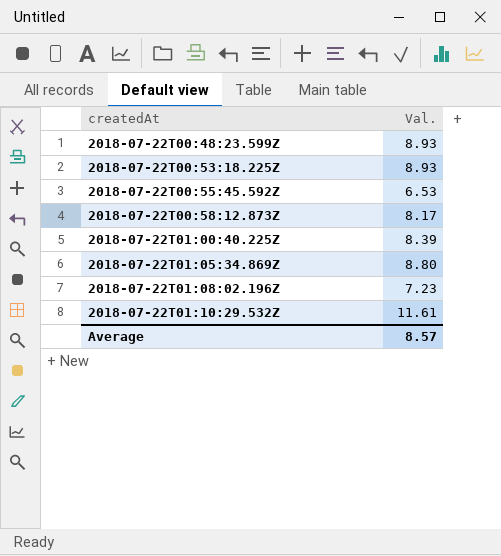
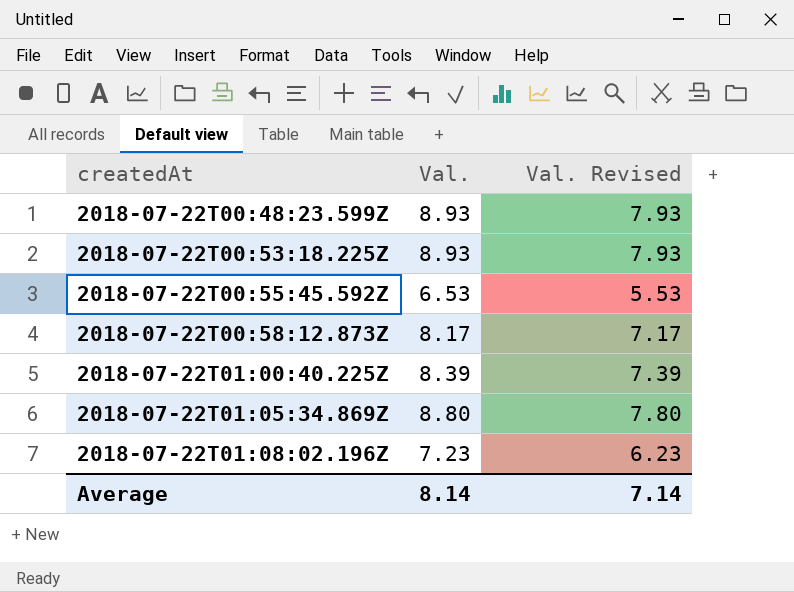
column Val. Revised | formula: none -> [Val.] - 1
row 2018-07-22T01:10:29.532Z: 11.61 -> none
Average | Val.: 8.57 -> 8.14

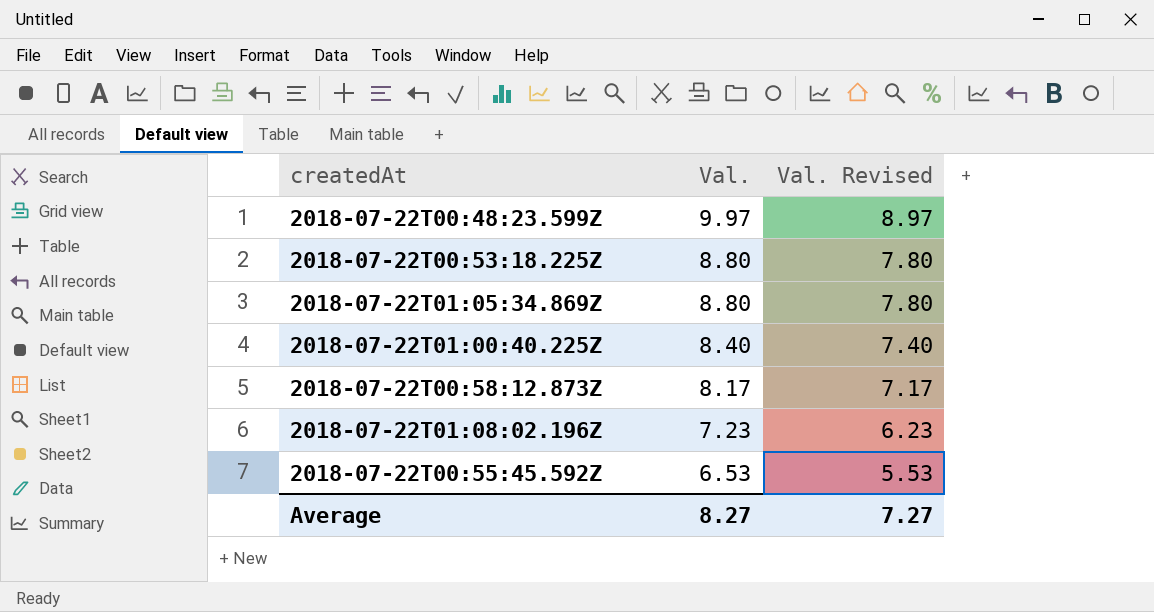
row order: createdAt ascending -> Val. descending
2018-07-22T00:48:23.599Z | Val.: 8.93 -> 9.97
2018-07-22T00:48:23.599Z | Val. Revised: 7.93 -> 8.97
2018-07-22T00:53:18.225Z | Val.: 8.93 -> 8.80
2018-07-22T00:53:18.225Z | Val. Revised: 7.93 -> 7.80
2018-07-22T01:00:40.225Z | Val.: 8.39 -> 8.40
2018-07-22T01:00:40.225Z | Val. Revised: 7.39 -> 7.40
Average | Val.: 8.14 -> 8.27
Average | Val. Revised: 7.14 -> 7.27

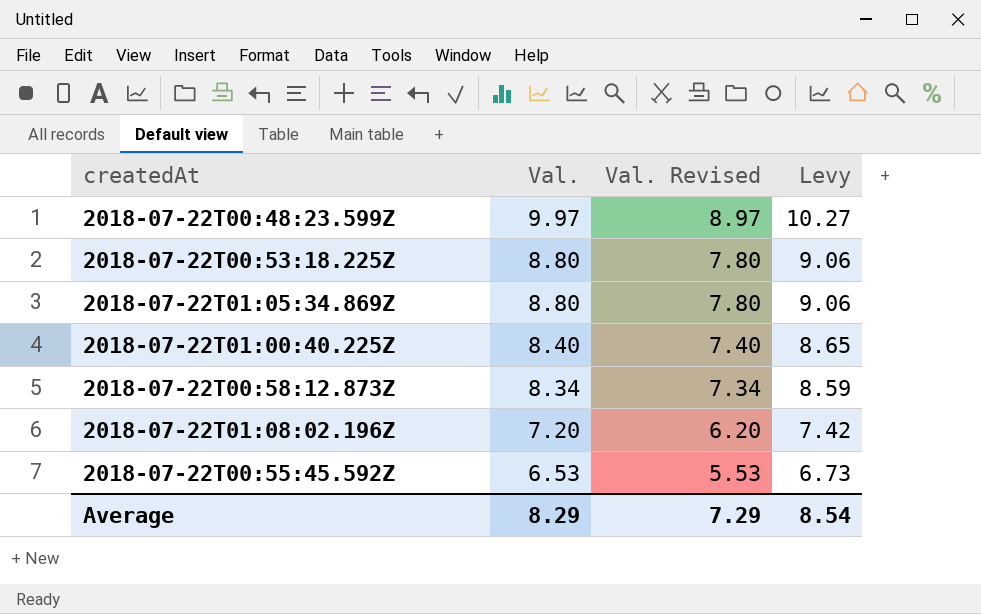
column Levy | formula: none -> [Val.] * 1.03
2018-07-22T00:58:12.873Z | Val.: 8.17 -> 8.34
2018-07-22T00:58:12.873Z | Val. Revised: 7.17 -> 7.34
2018-07-22T01:08:02.196Z | Val.: 7.23 -> 7.20
2018-07-22T01:08:02.196Z | Val. Revised: 6.23 -> 6.20
Average | Val.: 8.27 -> 8.29
Average | Val. Revised: 7.27 -> 7.29

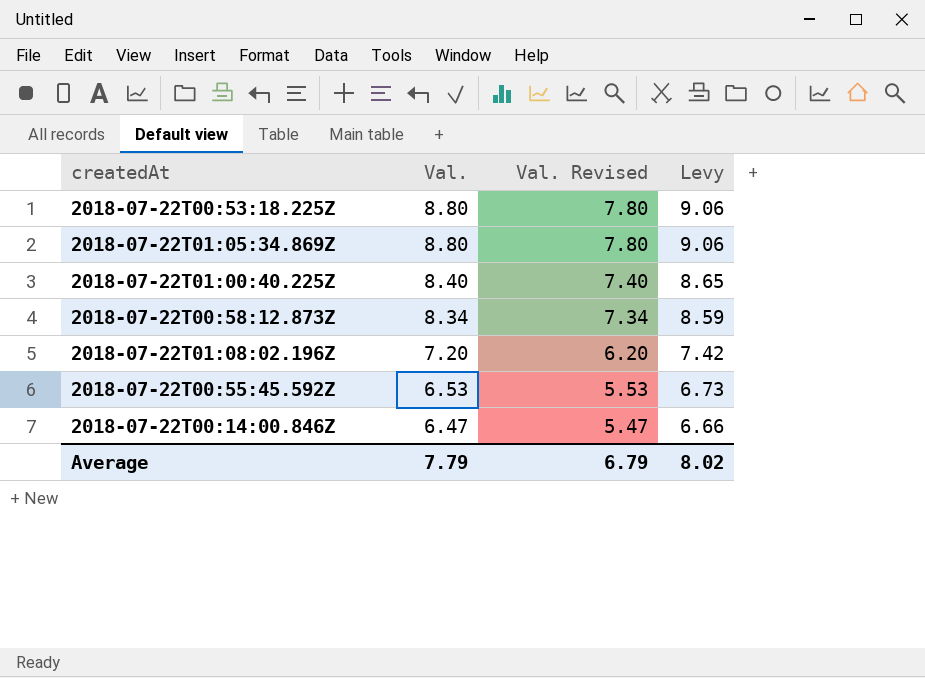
row 2018-07-22T00:48:23.599Z: 9.97 | 8.97 | 10.27 -> none
row 2018-07-22T00:14:00.846Z: none -> 6.47 | 5.47 | 6.66
Average | Val.: 8.29 -> 7.79
Average | Val. Revised: 7.29 -> 6.79
Average | Levy: 8.54 -> 8.02

